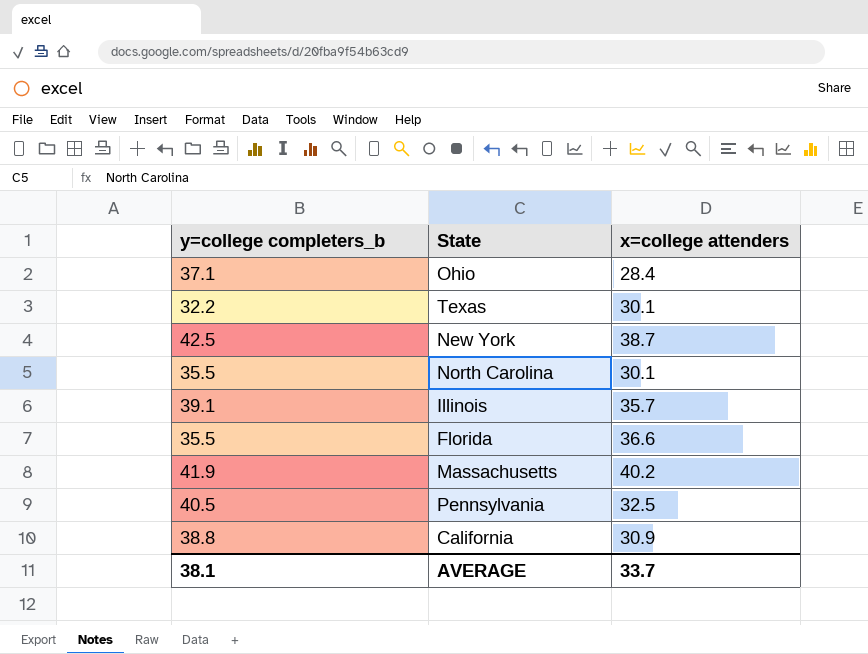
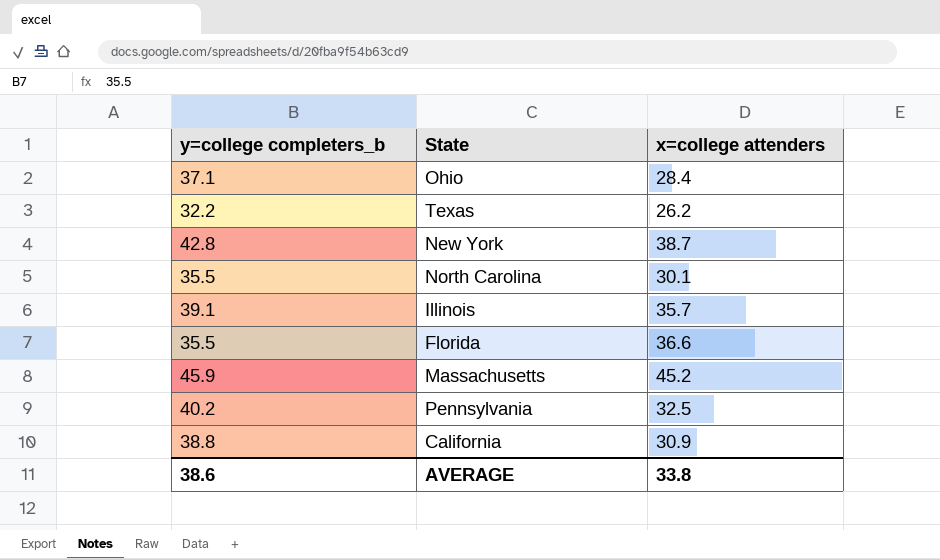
Texas | x=college attenders: 30.1 -> 26.2
New York | y=college completers_b: 42.5 -> 42.8
Massachusetts | y=college completers_b: 41.9 -> 45.9
Massachusetts | x=college attenders: 40.2 -> 45.2
Pennsylvania | y=college completers_b: 40.5 -> 40.2
AVERAGE | y=college completers_b: 38.1 -> 38.6
AVERAGE | x=college attenders: 33.7 -> 33.8

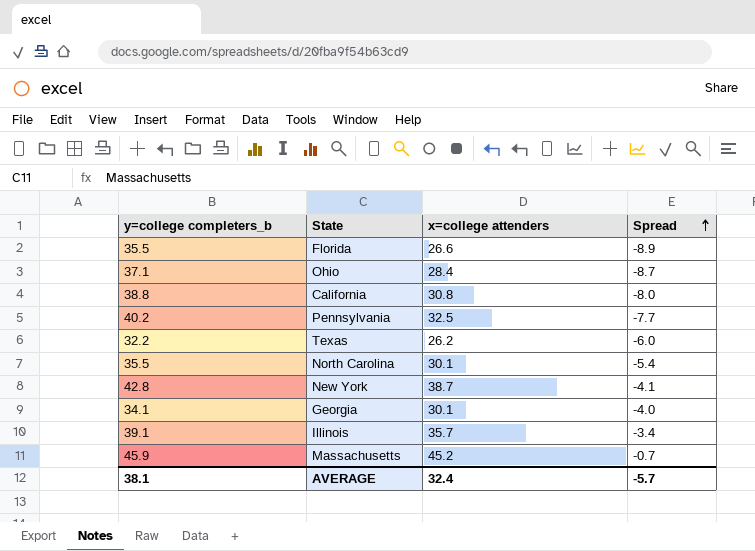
row order: none -> Spread ascending
column Spread | formula: none -> [x=college attenders] - [y=college completers_b]
Florida | x=college attenders: 36.6 -> 26.6
California | x=college attenders: 30.9 -> 30.8
row Georgia: none -> 34.1 | 30.1 | -4.0
AVERAGE | y=college completers_b: 38.6 -> 38.1
AVERAGE | x=college attenders: 33.8 -> 32.4

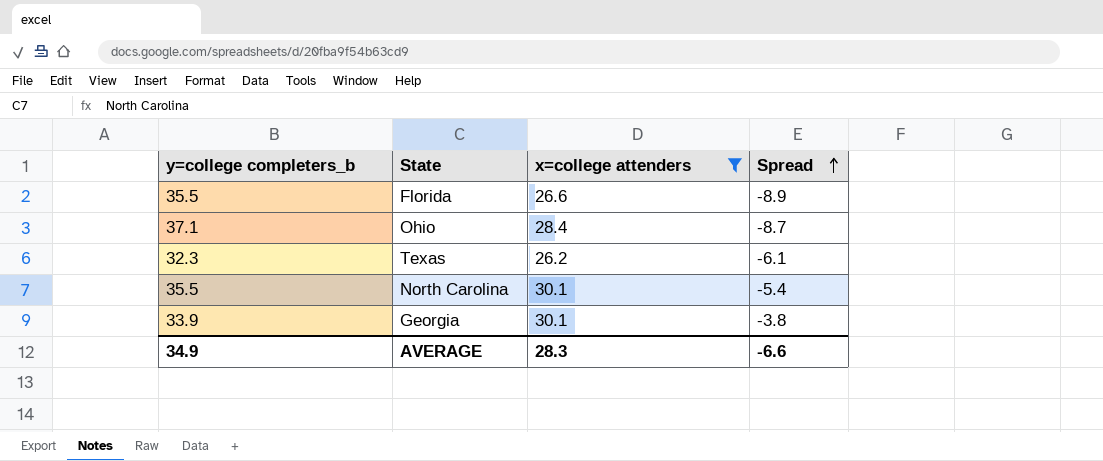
filter: none -> x=college attenders <= 30.1
Texas | y=college completers_b: 32.2 -> 32.3
Texas | Spread: -6.0 -> -6.1
Georgia | y=college completers_b: 34.1 -> 33.9
Georgia | Spread: -4.0 -> -3.8
AVERAGE | y=college completers_b: 38.1 -> 34.9
AVERAGE | x=college attenders: 32.4 -> 28.3
AVERAGE | Spread: -5.7 -> -6.6

